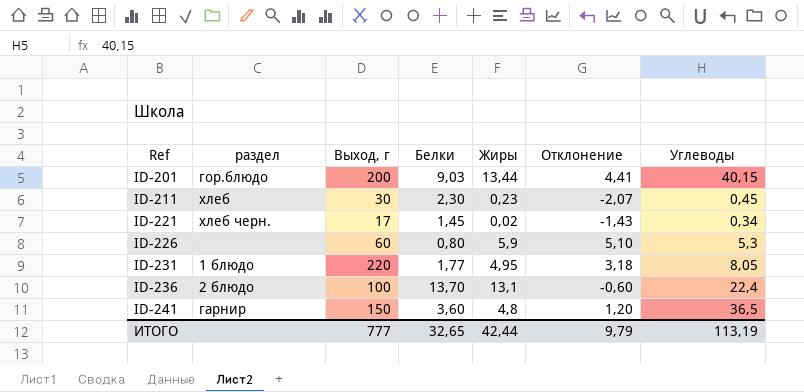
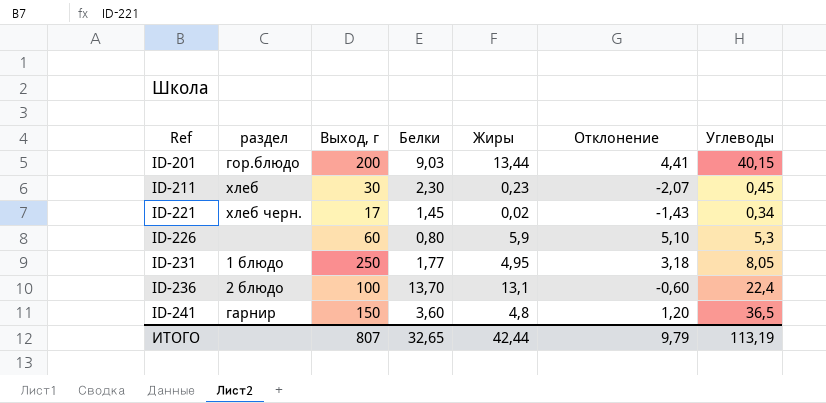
ID-231 | Выход, г: 220 -> 250
ИТОГО | Выход, г: 777 -> 807

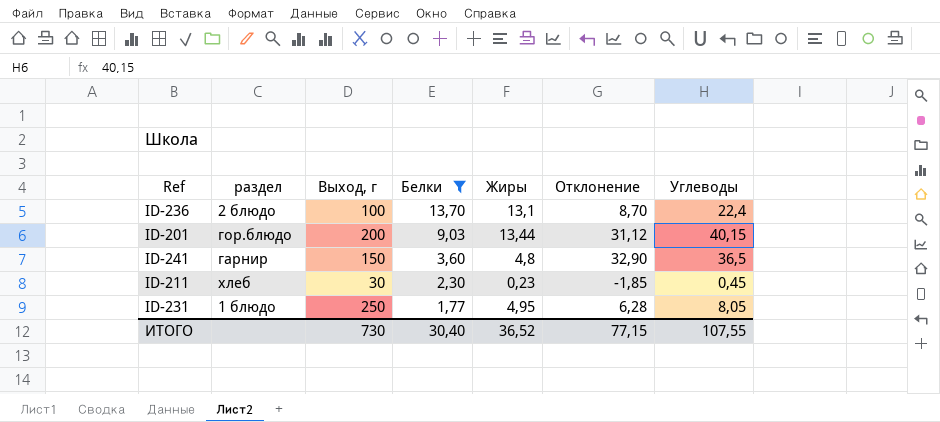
filter: none -> Белки >= 1,77
row order: Ref ascending -> Белки descending
column Отклонение | formula: [Жиры] - [Белки] -> [Углеводы] - [Белки]
ИТОГО | Выход, г: 807 -> 730
ИТОГО | Белки: 32,65 -> 30,40
ИТОГО | Жиры: 42,44 -> 36,52
ИТОГО | Отклонение: 9,79 -> 77,15
ИТОГО | Углеводы: 113,19 -> 107,55

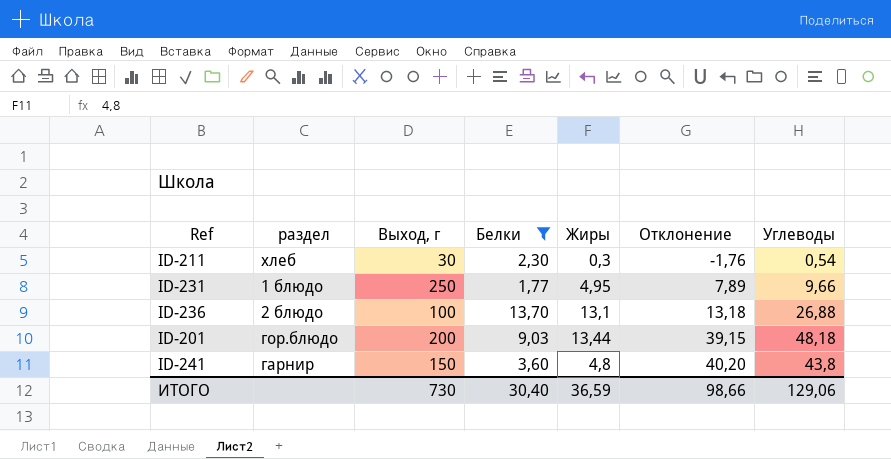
row order: Белки descending -> Отклонение ascending
ID-211 | Жиры: 0,23 -> 0,3
ID-211 | Отклонение: -1,85 -> -1,76
ID-211 | Углеводы: 0,45 -> 0,54
ID-231 | Отклонение: 6,28 -> 7,89
ID-231 | Углеводы: 8,05 -> 9,66
ID-236 | Отклонение: 8,70 -> 13,18
ID-236 | Углеводы: 22,4 -> 26,88
ID-201 | Отклонение: 31,12 -> 39,15
ID-201 | Углеводы: 40,15 -> 48,18
ID-241 | Отклонение: 32,90 -> 40,20
ID-241 | Углеводы: 36,5 -> 43,8
ИТОГО | Жиры: 36,52 -> 36,59
ИТОГО | Отклонение: 77,15 -> 98,66
ИТОГО | Углеводы: 107,55 -> 129,06

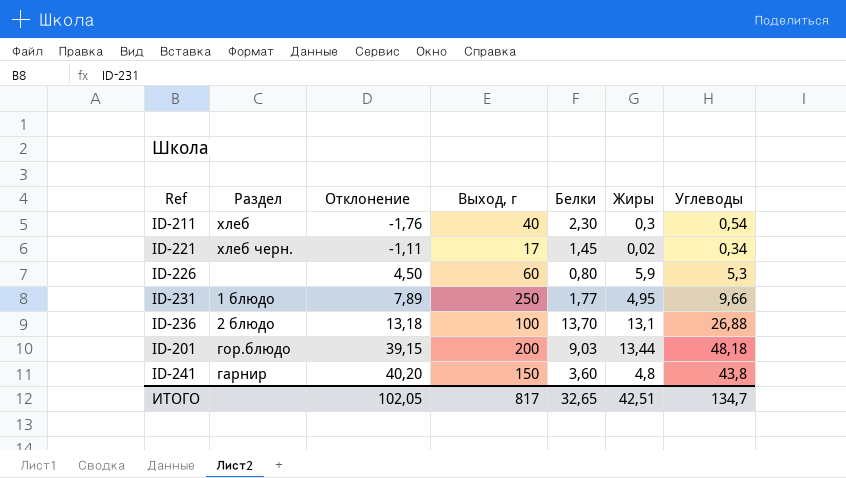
filter: Белки >= 1,77 -> none
column name: раздел -> Раздел
column Отклонение | position: 6 -> 3
ID-211 | Выход, г: 30 -> 40
ИТОГО | Отклонение: 98,66 -> 102,05
ИТОГО | Выход, г: 730 -> 817
ИТОГО | Белки: 30,40 -> 32,65
ИТОГО | Жиры: 36,59 -> 42,51
ИТОГО | Углеводы: 129,06 -> 134,7

